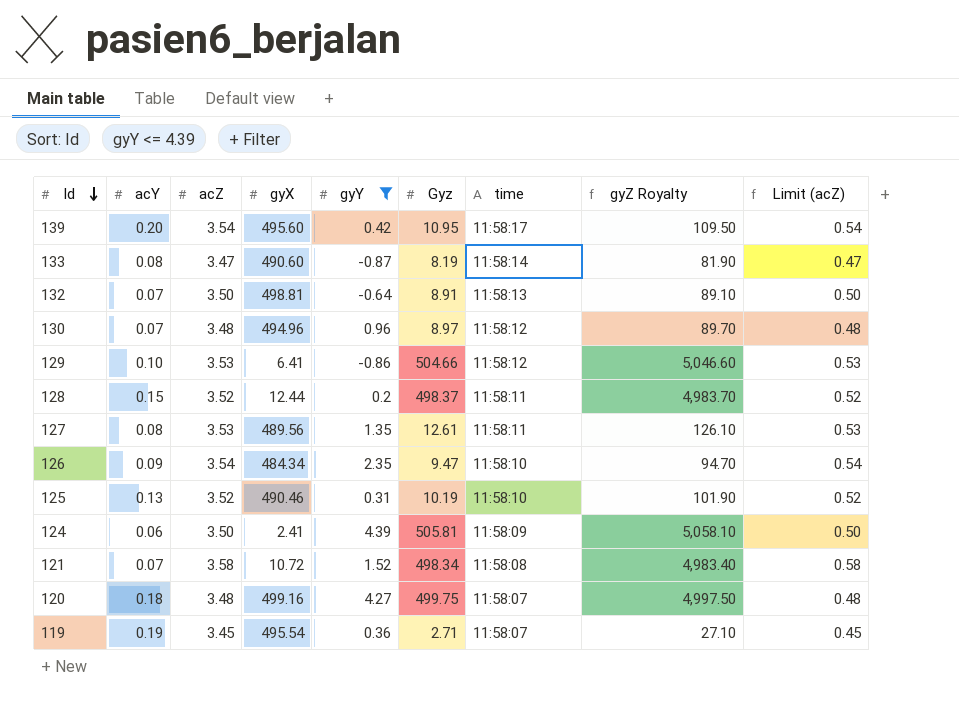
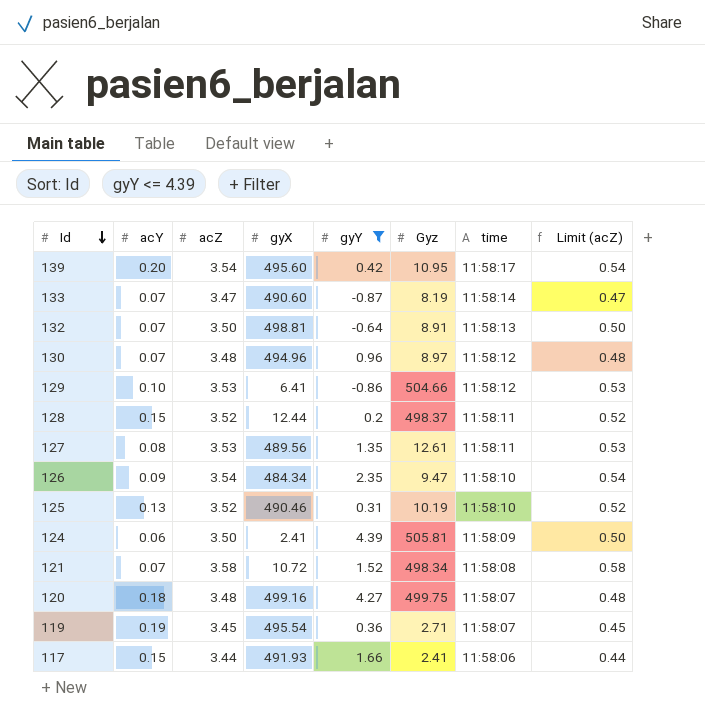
column gyZ Royalty | formula: [Gyz] * 10 -> none
133 | acY: 0.08 -> 0.07
row 117: none -> 0.15 | 3.44 | 491.93 | 1.66 | 2.41 | 11:58:06 | 0.44

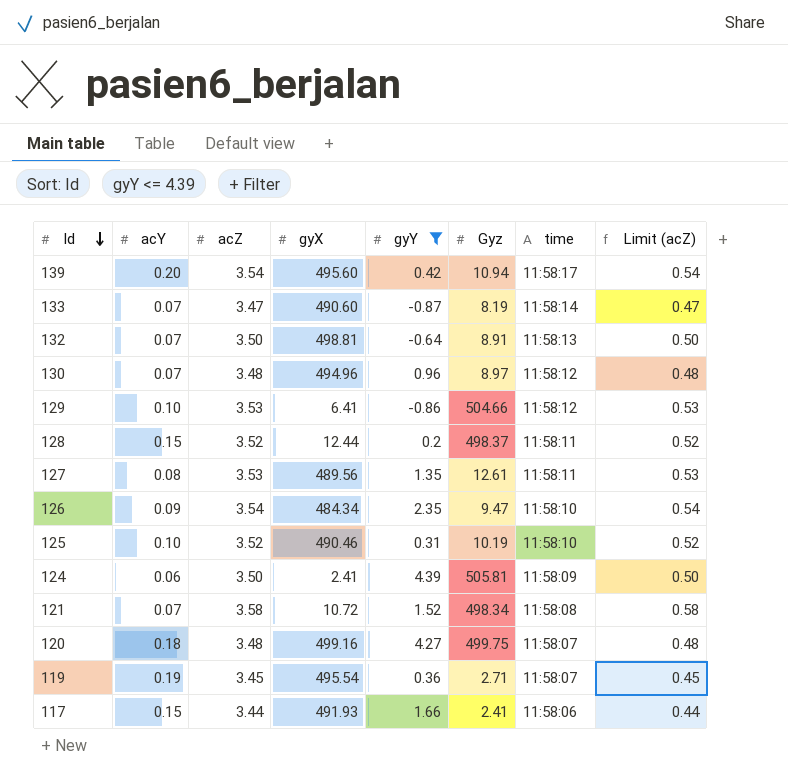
139 | Gyz: 10.95 -> 10.94
125 | acY: 0.13 -> 0.10

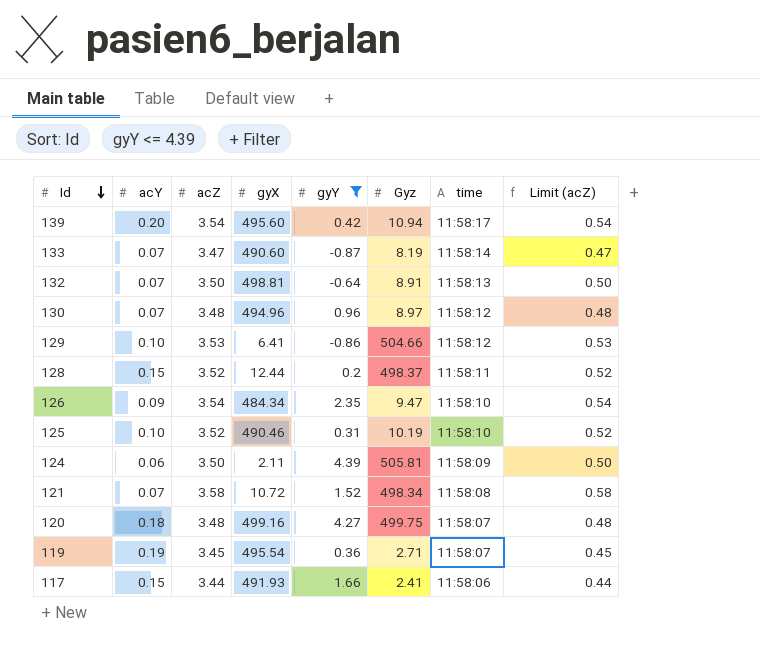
row 127: 0.08 | 3.53 | 489.56 | 1.35 | 12.61 | 11:58:11 | 0.53 -> none
124 | gyX: 2.41 -> 2.11

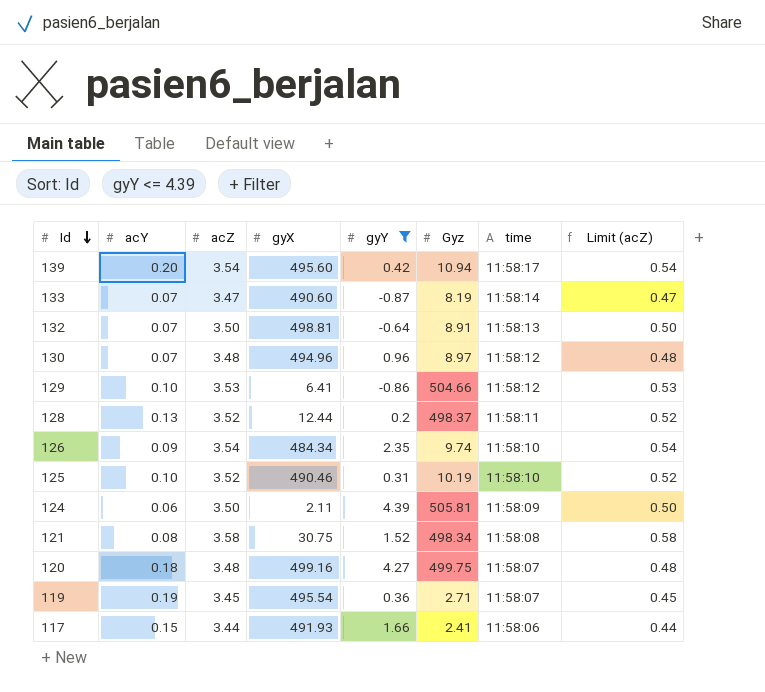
128 | acY: 0.15 -> 0.13
126 | Gyz: 9.47 -> 9.74
121 | acY: 0.07 -> 0.08
121 | gyX: 10.72 -> 30.75

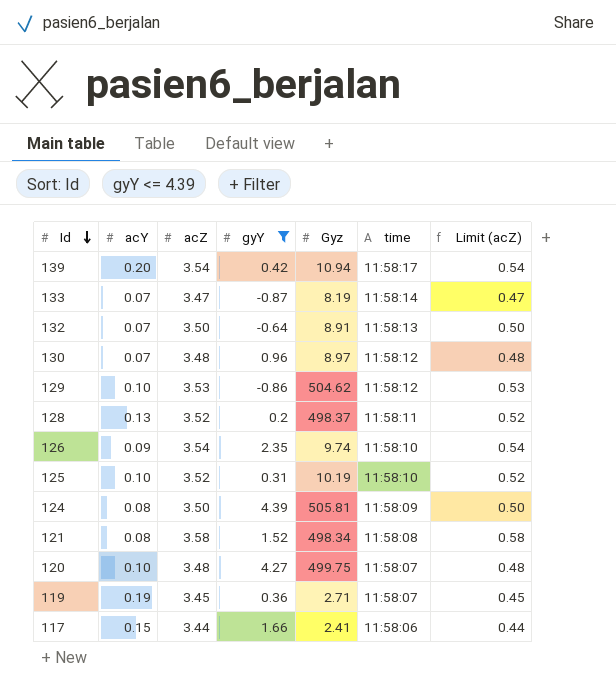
column gyX | position: 4 -> none
129 | Gyz: 504.66 -> 504.62
124 | acY: 0.06 -> 0.08
120 | acY: 0.18 -> 0.10

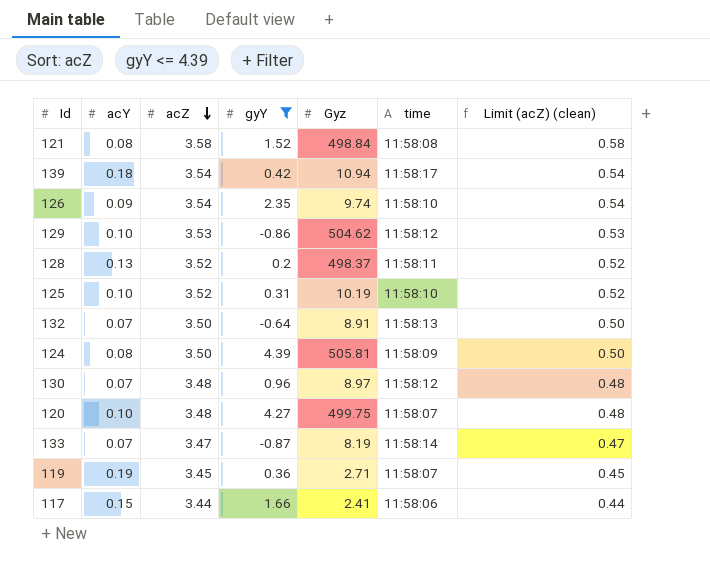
row order: Id descending -> acZ descending
column name: Limit (acZ) -> Limit (acZ) (clean)
121 | Gyz: 498.34 -> 498.84
139 | acY: 0.20 -> 0.18

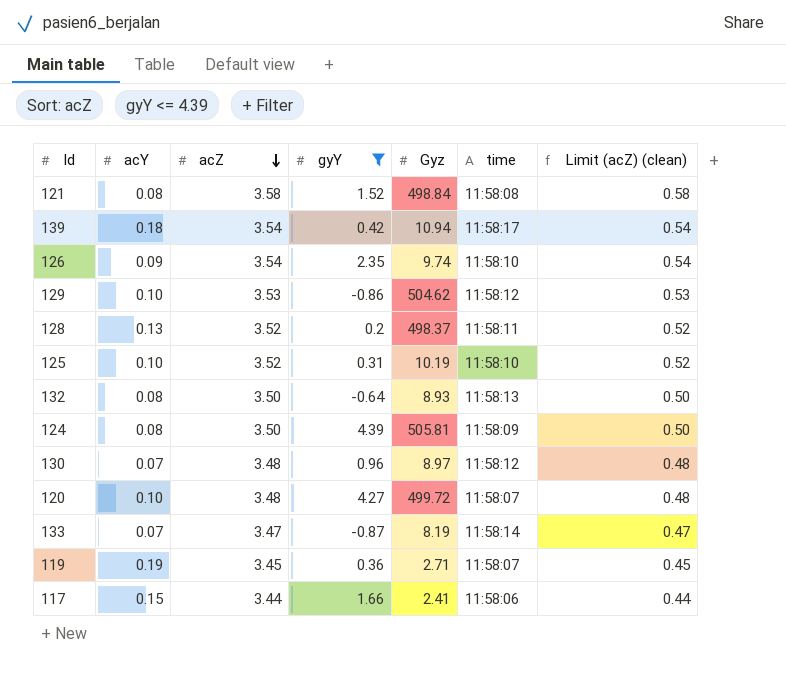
132 | acY: 0.07 -> 0.08
132 | Gyz: 8.91 -> 8.93
120 | Gyz: 499.75 -> 499.72

